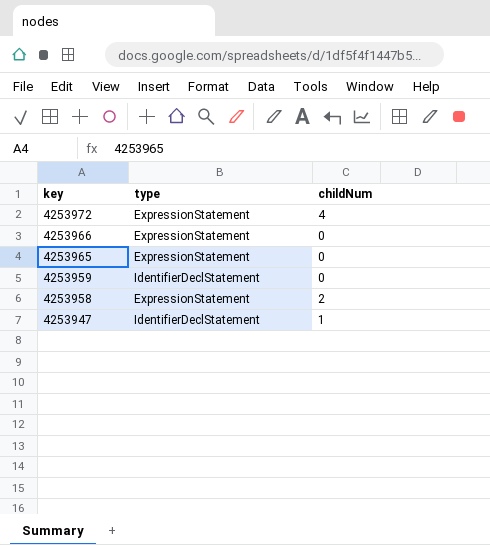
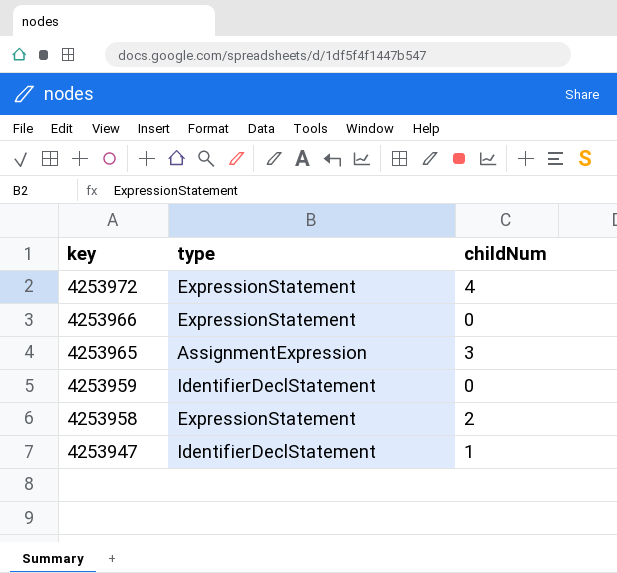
4253965 | type: ExpressionStatement -> AssignmentExpression
4253965 | childNum: 0 -> 3

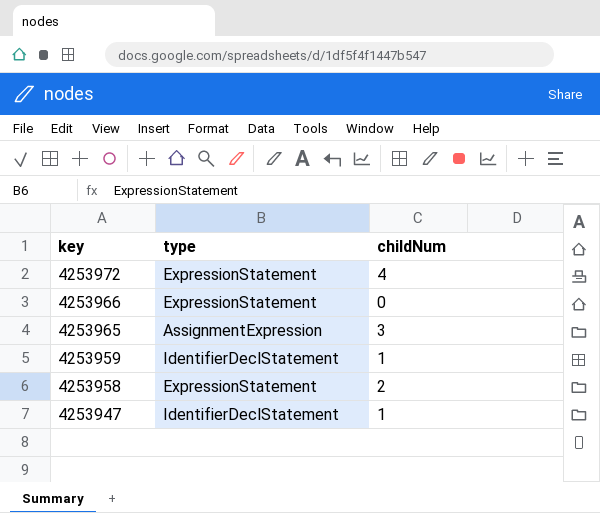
4253959 | childNum: 0 -> 1

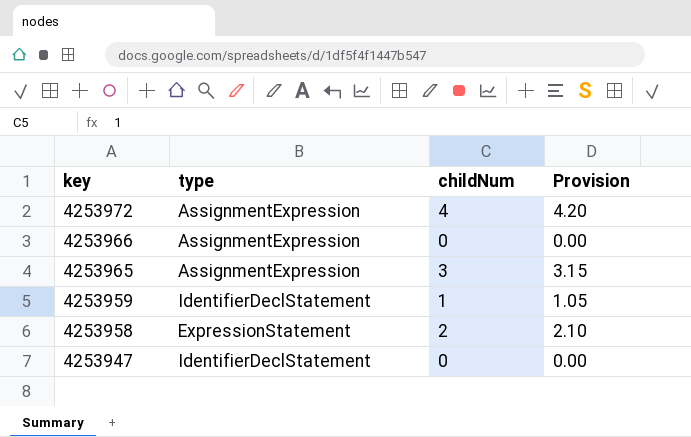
column Provision | formula: none -> [childNum] * 1.05
4253972 | type: ExpressionStatement -> AssignmentExpression
4253966 | type: ExpressionStatement -> AssignmentExpression
4253947 | childNum: 1 -> 0

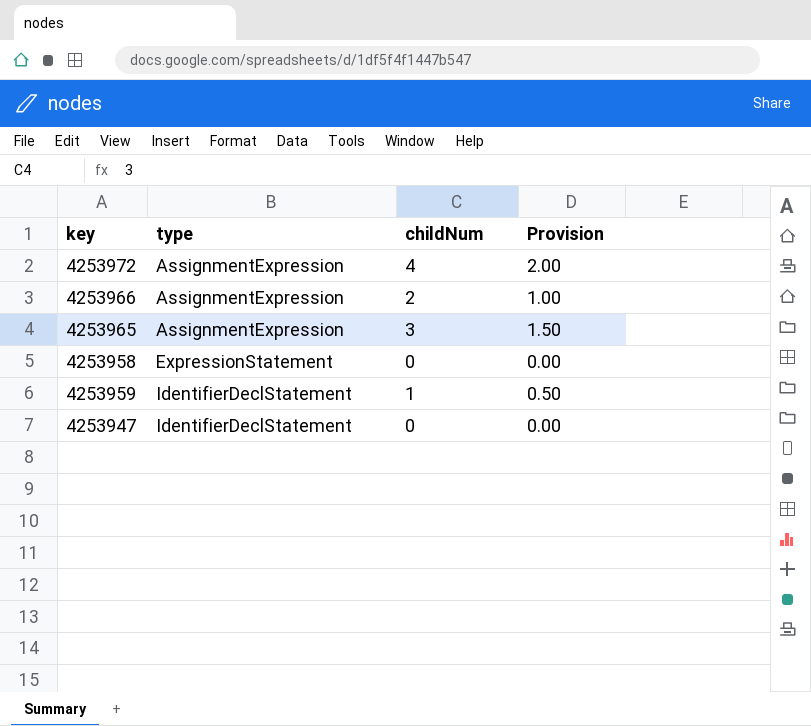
row order: key descending -> type ascending
column Provision | formula: [childNum] * 1.05 -> [childNum] * 0.5
4253966 | childNum: 0 -> 2
4253958 | childNum: 2 -> 0

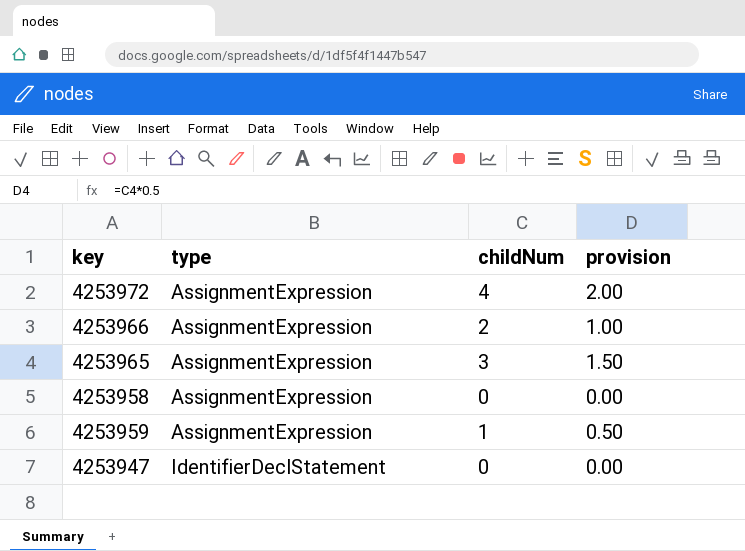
column name: Provision -> provision
4253958 | type: ExpressionStatement -> AssignmentExpression
4253959 | type: IdentifierDeclStatement -> AssignmentExpression

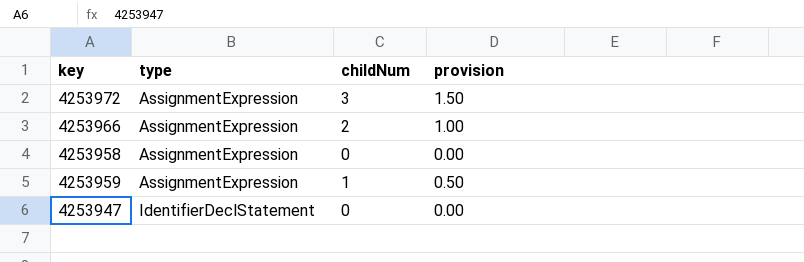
row 4253965: AssignmentExpression | 3 | 1.50 -> none
4253972 | childNum: 4 -> 3
4253972 | provision: 2.00 -> 1.50

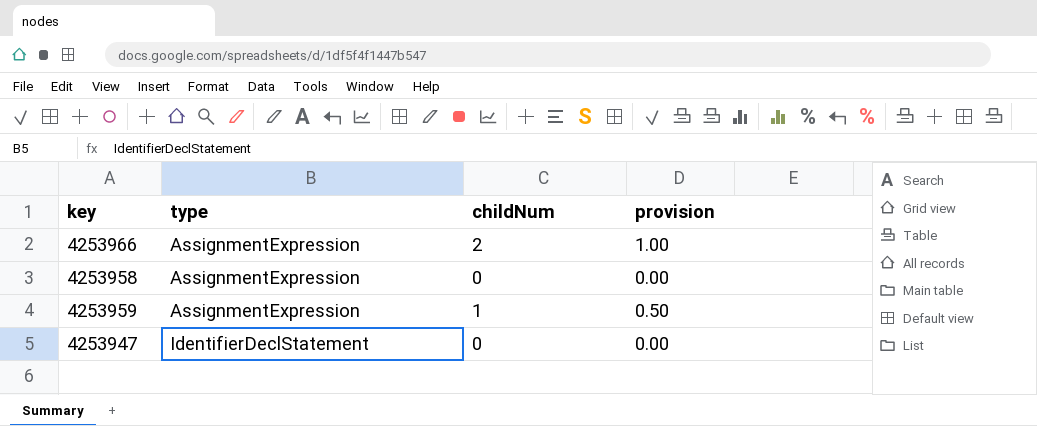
row 4253972: AssignmentExpression | 3 | 1.50 -> none

